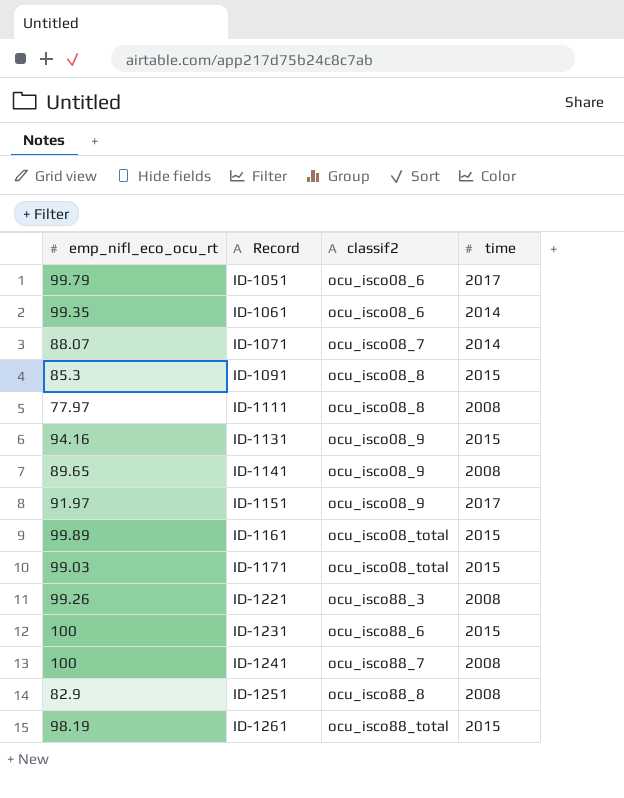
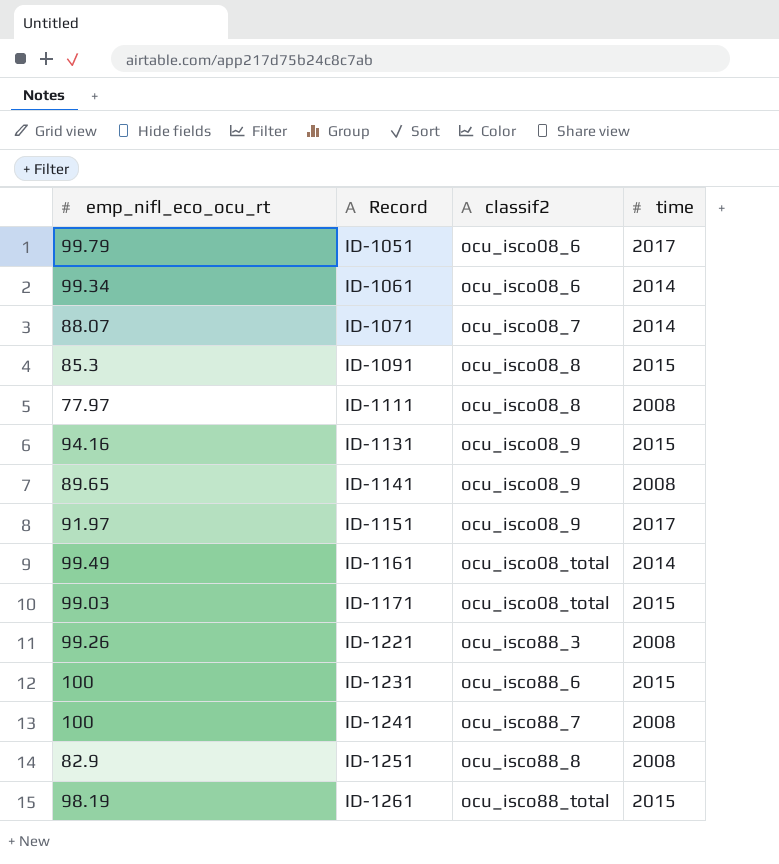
ID-1061 | emp_nifl_eco_ocu_rt: 99.35 -> 99.34
ID-1161 | emp_nifl_eco_ocu_rt: 99.89 -> 99.49
ID-1161 | time: 2015 -> 2014

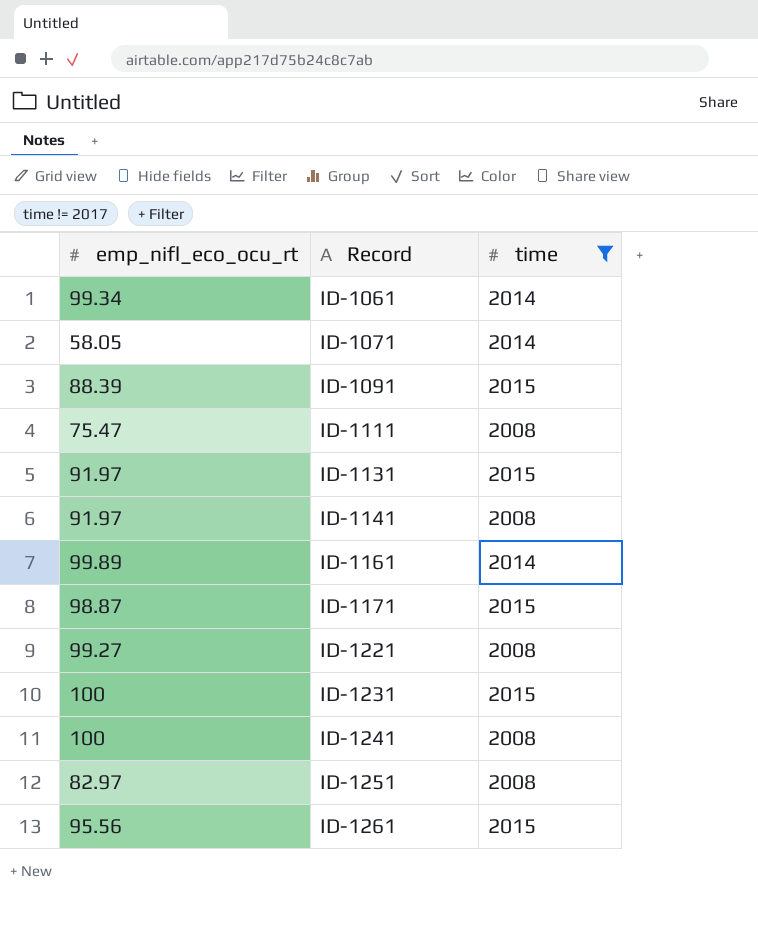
filter: none -> time != 2017
column classif2 | position: 3 -> none
ID-1071 | emp_nifl_eco_ocu_rt: 88.07 -> 58.05
ID-1091 | emp_nifl_eco_ocu_rt: 85.3 -> 88.39
ID-1111 | emp_nifl_eco_ocu_rt: 77.97 -> 75.47
ID-1131 | emp_nifl_eco_ocu_rt: 94.16 -> 91.97
ID-1141 | emp_nifl_eco_ocu_rt: 89.65 -> 91.97
ID-1161 | emp_nifl_eco_ocu_rt: 99.49 -> 99.89
ID-1171 | emp_nifl_eco_ocu_rt: 99.03 -> 98.87
ID-1221 | emp_nifl_eco_ocu_rt: 99.26 -> 99.27
ID-1251 | emp_nifl_eco_ocu_rt: 82.9 -> 82.97
ID-1261 | emp_nifl_eco_ocu_rt: 98.19 -> 95.56

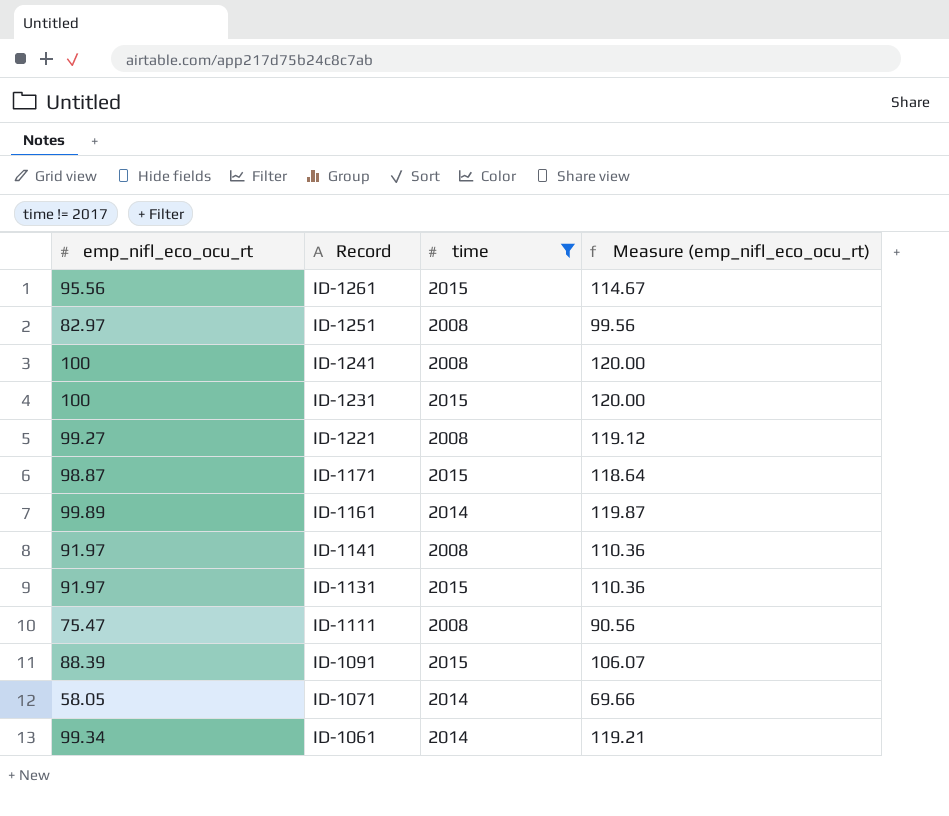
row order: Record ascending -> Record descending
column Measure (emp_nifl_eco_ocu_rt) | formula: none -> [emp_nifl_eco_ocu_rt] * 1.2

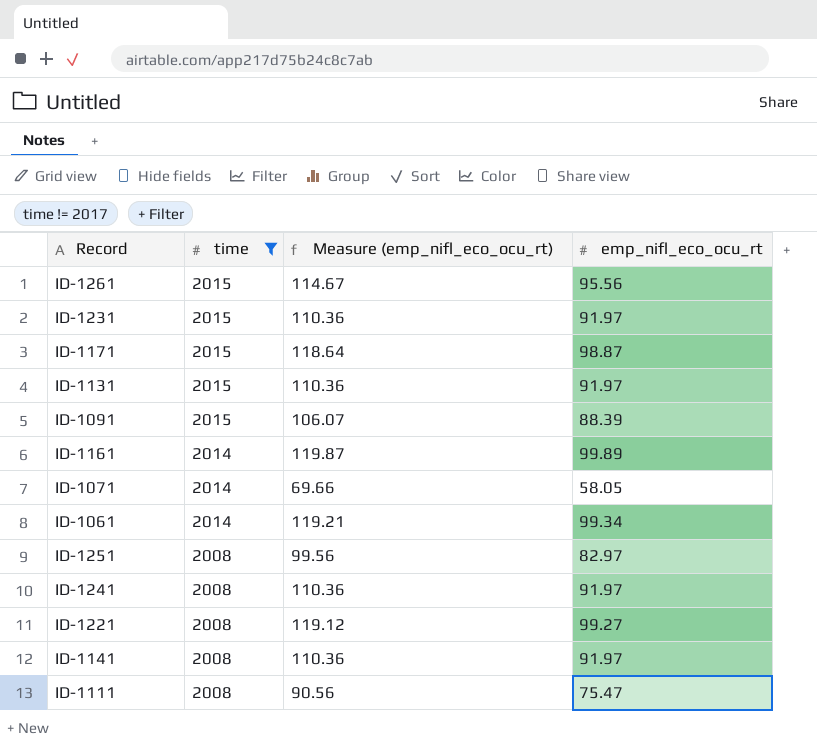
row order: Record descending -> time descending
column emp_nifl_eco_ocu_rt | position: 1 -> 4
ID-1231 | Measure (emp_nifl_eco_ocu_rt): 120.00 -> 110.36
ID-1231 | emp_nifl_eco_ocu_rt: 100 -> 91.97
ID-1241 | Measure (emp_nifl_eco_ocu_rt): 120.00 -> 110.36
ID-1241 | emp_nifl_eco_ocu_rt: 100 -> 91.97

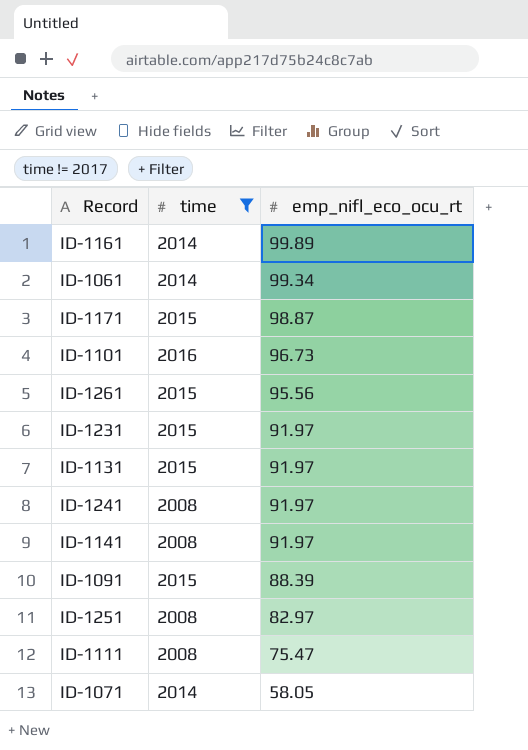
row order: time descending -> emp_nifl_eco_ocu_rt descending
column Measure (emp_nifl_eco_ocu_rt) | formula: [emp_nifl_eco_ocu_rt] * 1.2 -> none
row ID-1221: 2008 | 119.12 | 99.27 -> none
row ID-1101: none -> 2016 | 96.73

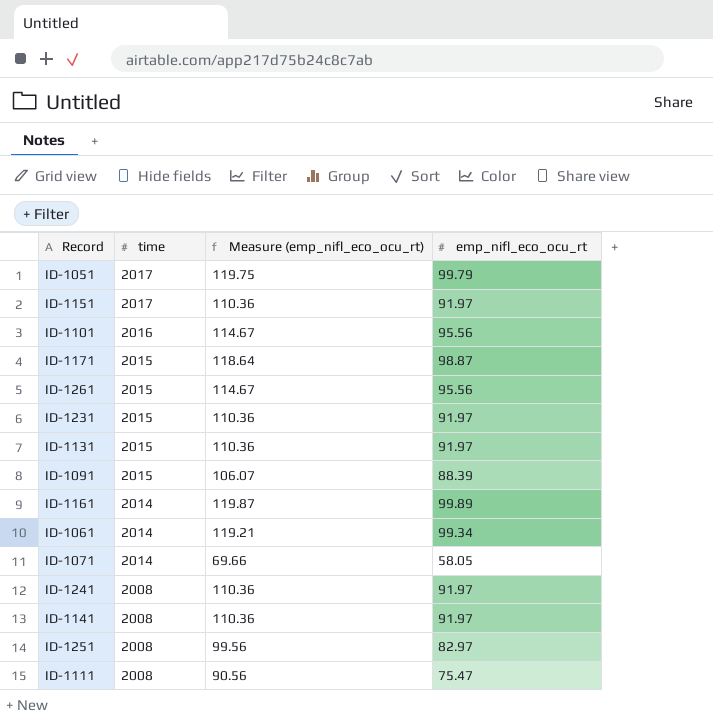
filter: time != 2017 -> none
row order: emp_nifl_eco_ocu_rt descending -> time descending
column Measure (emp_nifl_eco_ocu_rt) | formula: none -> [emp_nifl_eco_ocu_rt] * 1.2
ID-1101 | emp_nifl_eco_ocu_rt: 96.73 -> 95.56

